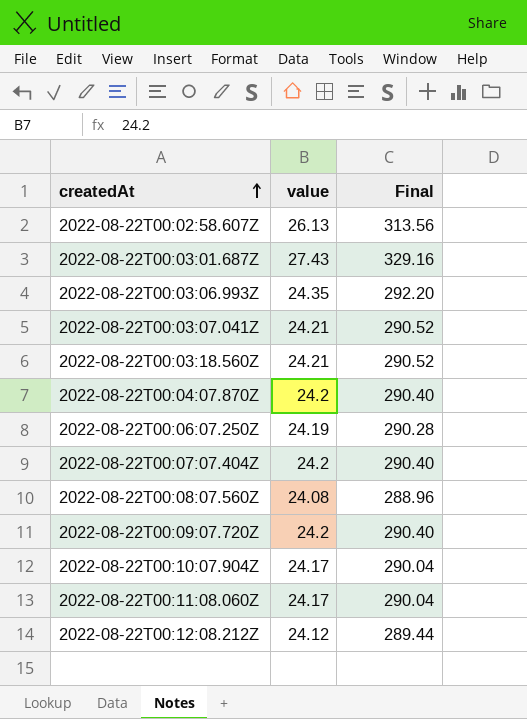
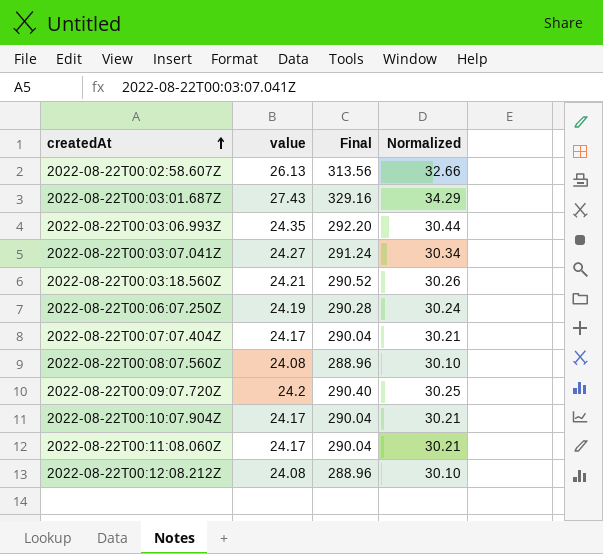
column Normalized | formula: none -> [value] * 1.25
row 2022-08-22T00:04:07.870Z: 24.2 | 290.40 -> none
2022-08-22T00:03:07.041Z | value: 24.21 -> 24.27
2022-08-22T00:03:07.041Z | Final: 290.52 -> 291.24
2022-08-22T00:07:07.404Z | value: 24.2 -> 24.17
2022-08-22T00:07:07.404Z | Final: 290.40 -> 290.04
2022-08-22T00:12:08.212Z | value: 24.12 -> 24.08
2022-08-22T00:12:08.212Z | Final: 289.44 -> 288.96

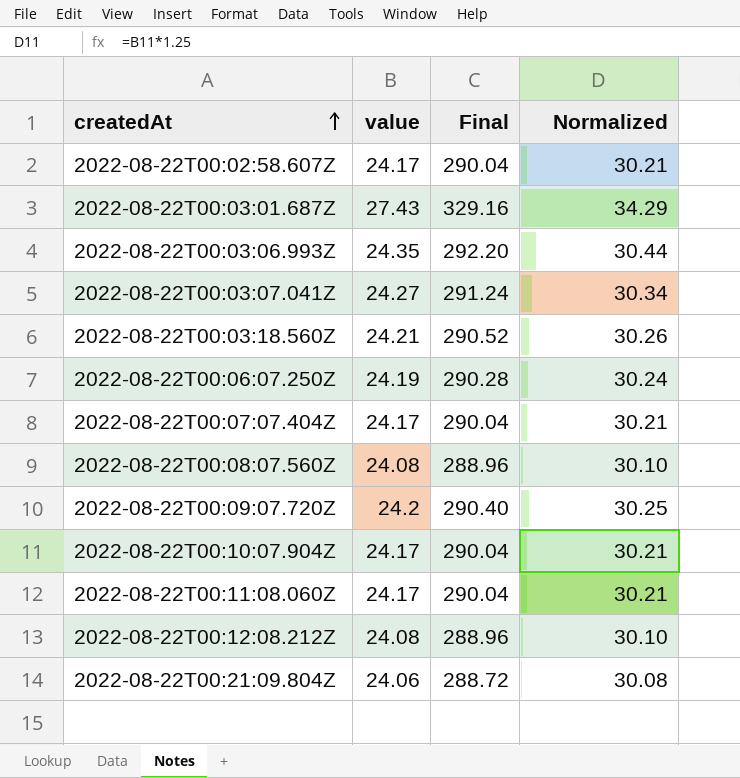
2022-08-22T00:02:58.607Z | value: 26.13 -> 24.17
2022-08-22T00:02:58.607Z | Final: 313.56 -> 290.04
2022-08-22T00:02:58.607Z | Normalized: 32.66 -> 30.21
row 2022-08-22T00:21:09.804Z: none -> 24.06 | 288.72 | 30.08

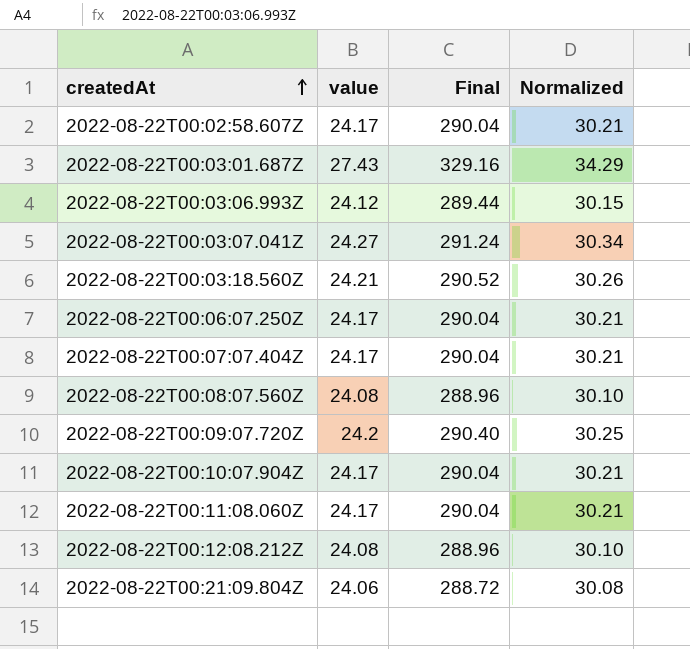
2022-08-22T00:03:06.993Z | value: 24.35 -> 24.12
2022-08-22T00:03:06.993Z | Final: 292.20 -> 289.44
2022-08-22T00:03:06.993Z | Normalized: 30.44 -> 30.15
2022-08-22T00:06:07.250Z | value: 24.19 -> 24.17
2022-08-22T00:06:07.250Z | Final: 290.28 -> 290.04
2022-08-22T00:06:07.250Z | Normalized: 30.24 -> 30.21

